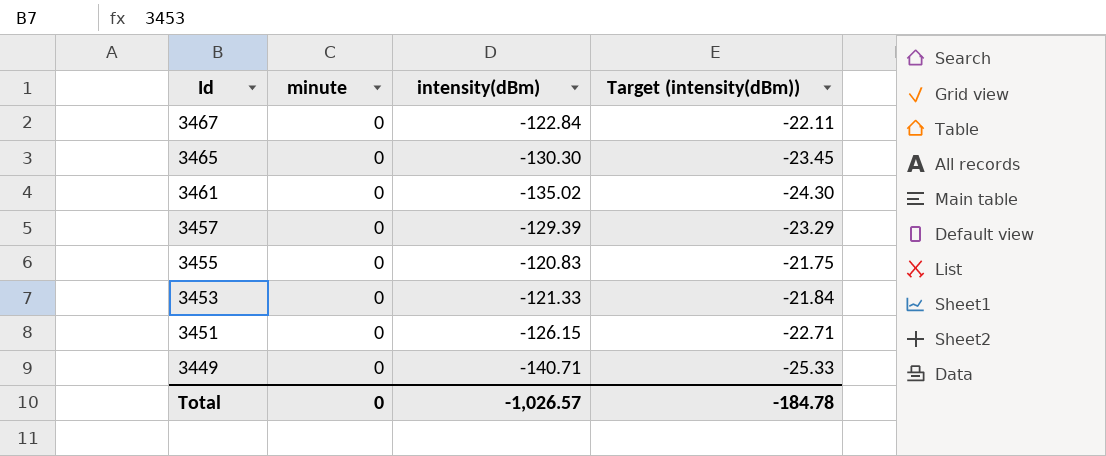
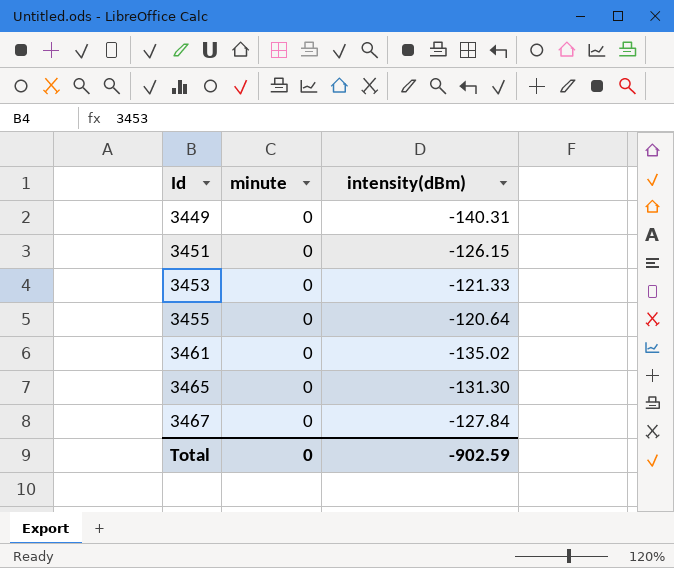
row order: Id descending -> Id ascending
column Target (intensity(dBm)) | formula: [intensity(dBm)] * 0.18 -> none
row 3457: 0 | -129.39 | -23.29 -> none
3449 | intensity(dBm): -140.71 -> -140.31
3455 | intensity(dBm): -120.83 -> -120.64
3465 | intensity(dBm): -130.30 -> -131.30
3467 | intensity(dBm): -122.84 -> -127.84
Total | intensity(dBm): -1,026.57 -> -902.59

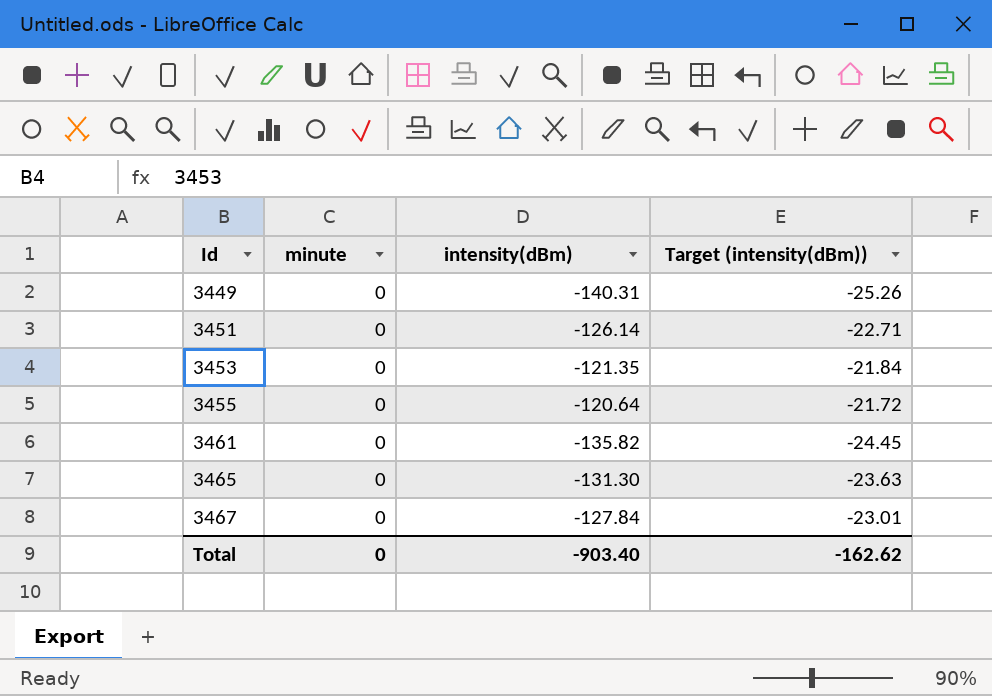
column Target (intensity(dBm)) | formula: none -> [intensity(dBm)] * 0.18
3451 | intensity(dBm): -126.15 -> -126.14
3453 | intensity(dBm): -121.33 -> -121.35
3461 | intensity(dBm): -135.02 -> -135.82
Total | intensity(dBm): -902.59 -> -903.40

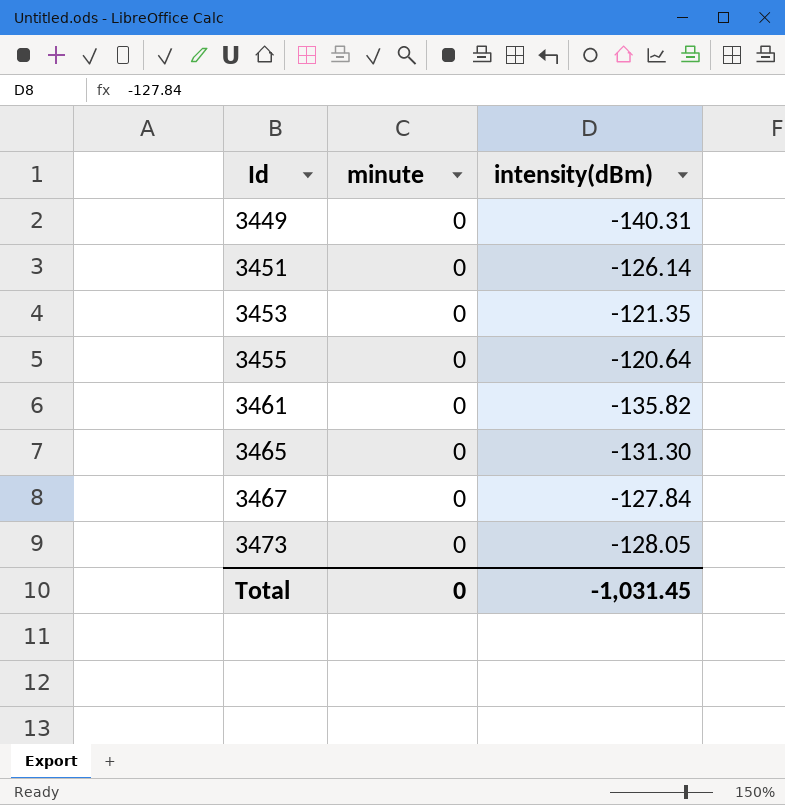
column Target (intensity(dBm)) | formula: [intensity(dBm)] * 0.18 -> none
row 3473: none -> 0 | -128.05
Total | intensity(dBm): -903.40 -> -1,031.45

